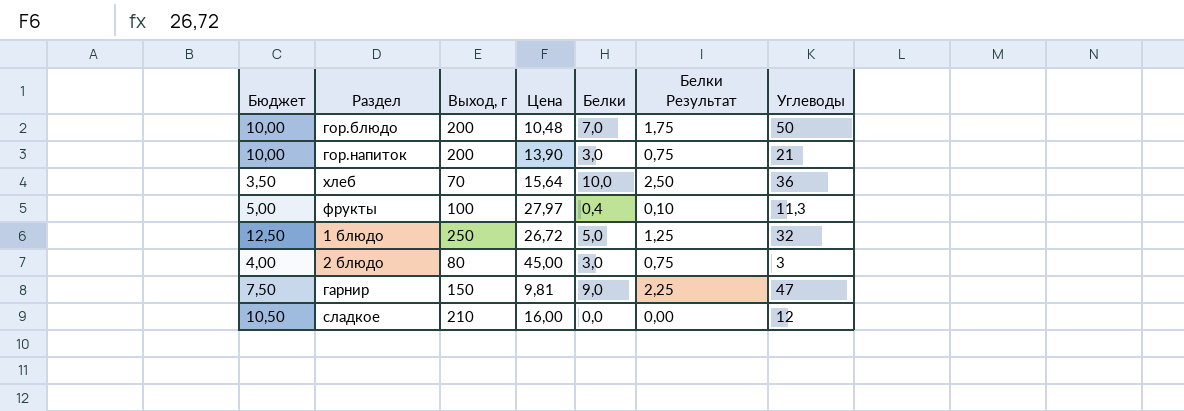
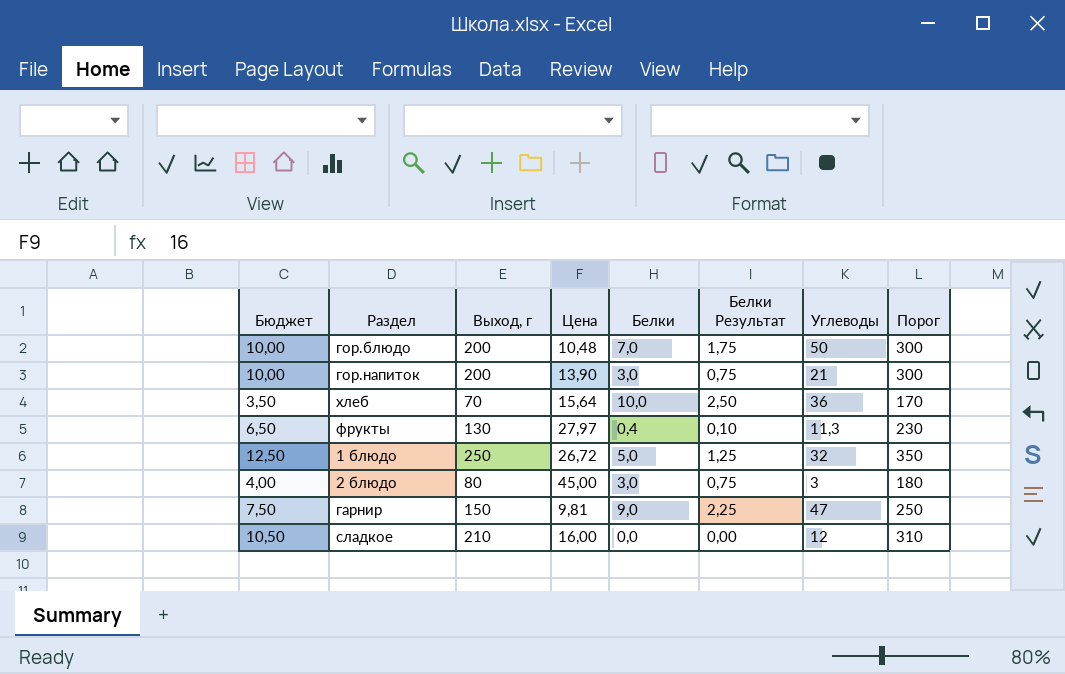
column Порог | formula: none -> [Выход, г] + 100
фрукты | Бюджет: 5,00 -> 6,50
фрукты | Выход, г: 100 -> 130

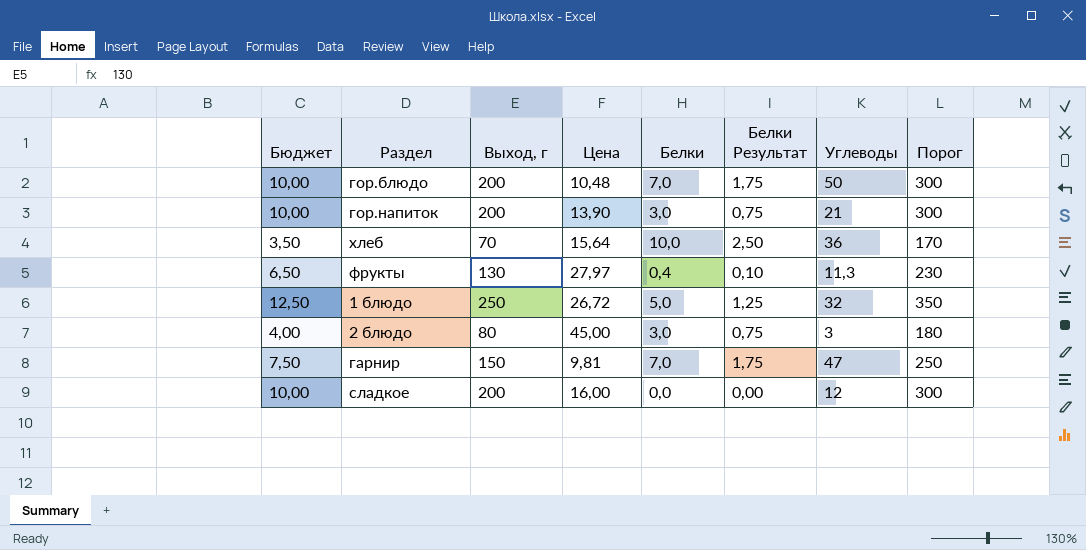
гарнир | Белки: 9,0 -> 7,0
гарнир | Белки Результат: 2,25 -> 1,75
сладкое | Бюджет: 10,50 -> 10,00
сладкое | Выход, г: 210 -> 200
сладкое | Порог: 310 -> 300

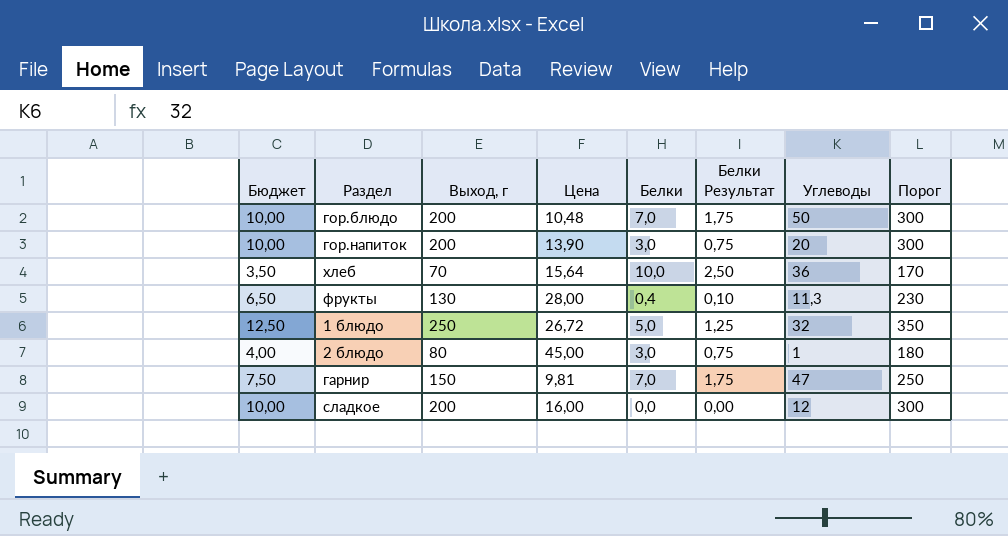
гор.напиток | Углеводы: 21 -> 20
фрукты | Цена: 27,97 -> 28,00
2 блюдо | Углеводы: 3 -> 1

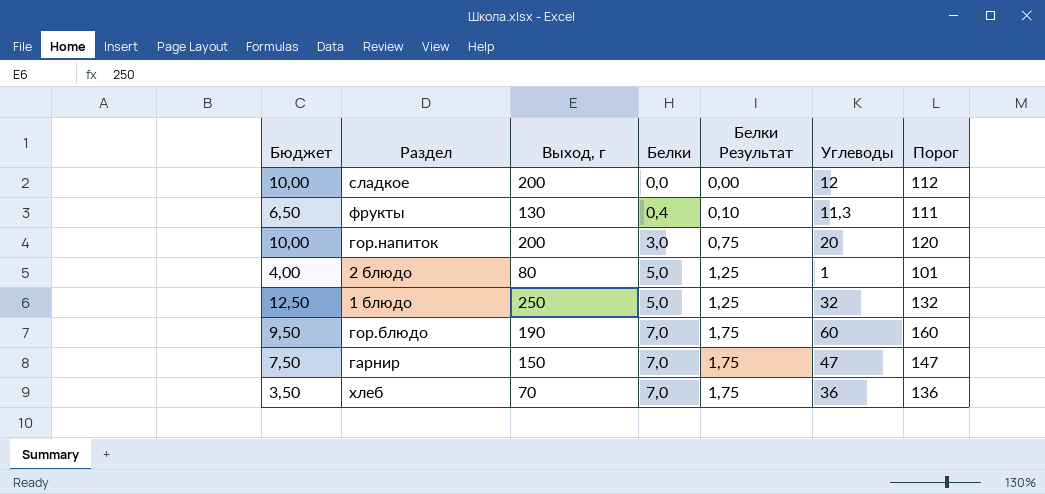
row order: none -> Белки ascending
column Цена | position: 4 -> none
column Порог | formula: [Выход, г] + 100 -> [Углеводы] + 100
2 блюдо | Белки: 3,0 -> 5,0
2 блюдо | Белки Результат: 0,75 -> 1,25
гор.блюдо | Бюджет: 10,00 -> 9,50
гор.блюдо | Выход, г: 200 -> 190
гор.блюдо | Углеводы: 50 -> 60
хлеб | Белки: 10,0 -> 7,0
хлеб | Белки Результат: 2,50 -> 1,75

